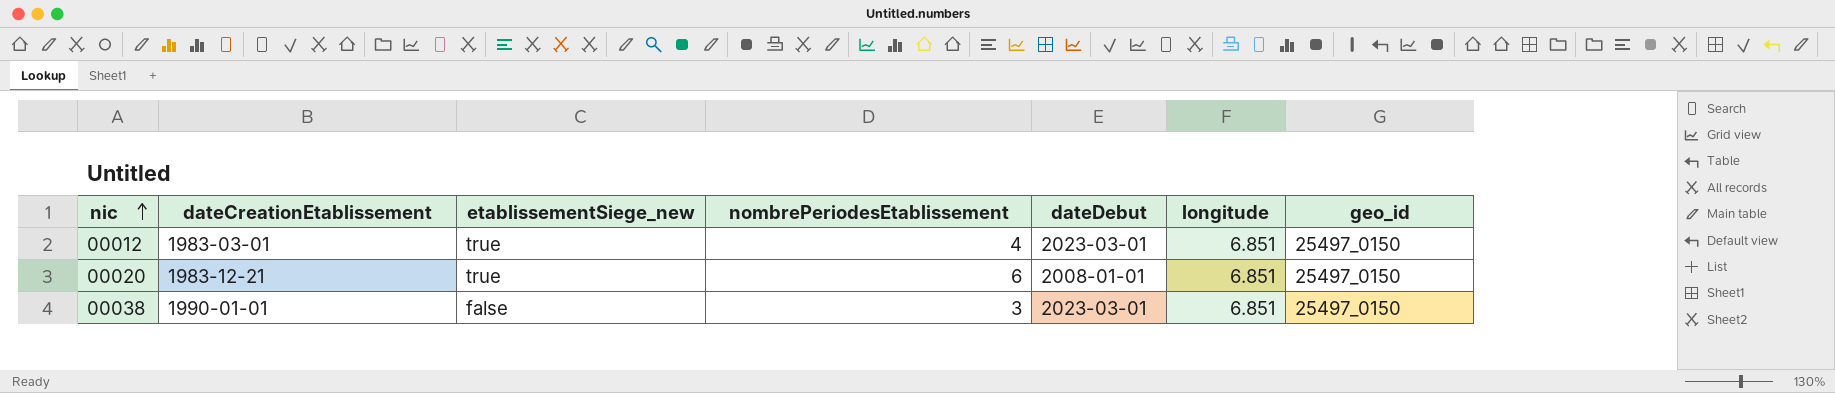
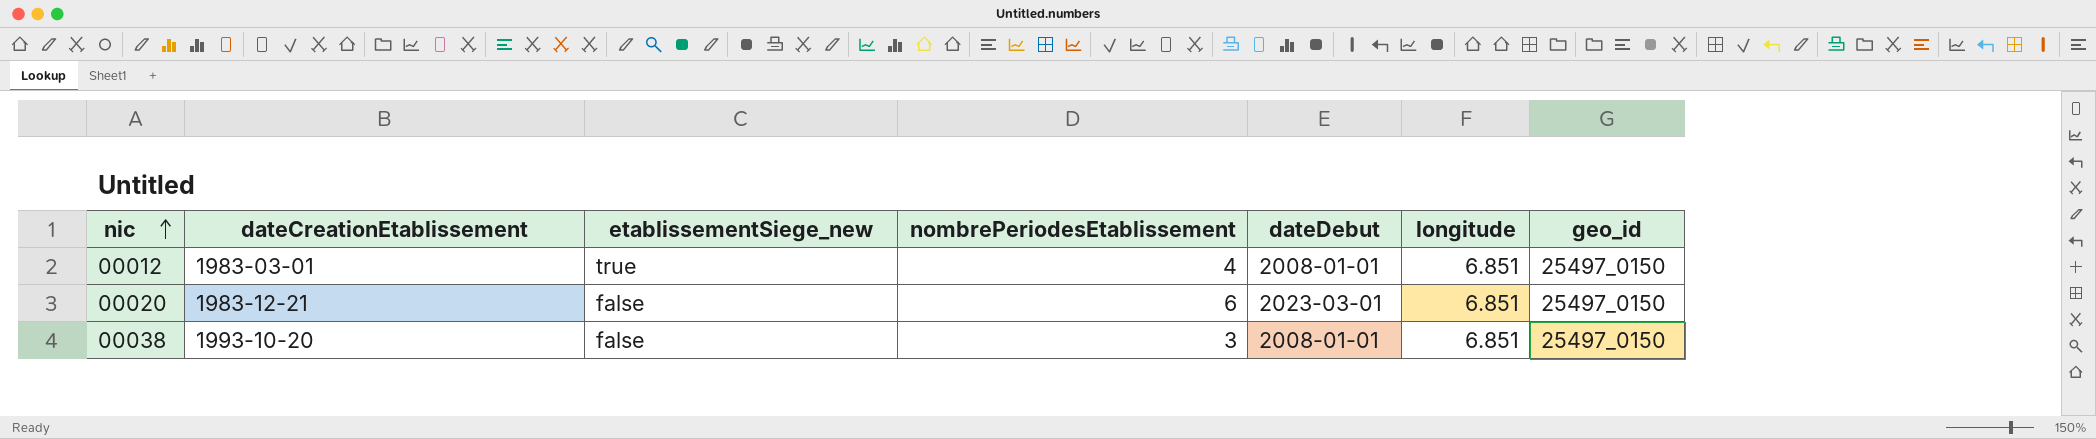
00012 | dateDebut: 2023-03-01 -> 2008-01-01
00020 | etablissementSiege_new: true -> false
00020 | dateDebut: 2008-01-01 -> 2023-03-01
00038 | dateCreationEtablissement: 1990-01-01 -> 1993-10-20
00038 | dateDebut: 2023-03-01 -> 2008-01-01

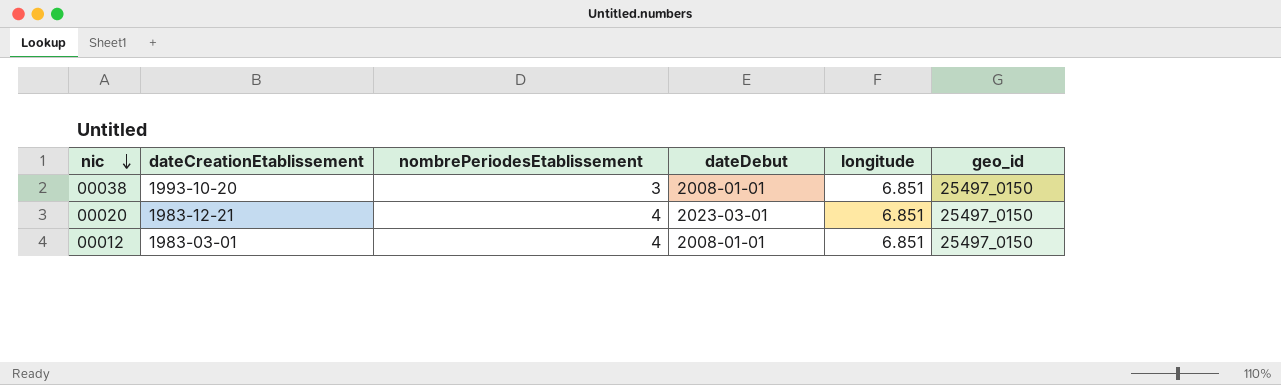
row order: nic ascending -> nic descending
column etablissementSiege_new | position: 3 -> none
00020 | nombrePeriodesEtablissement: 6 -> 4

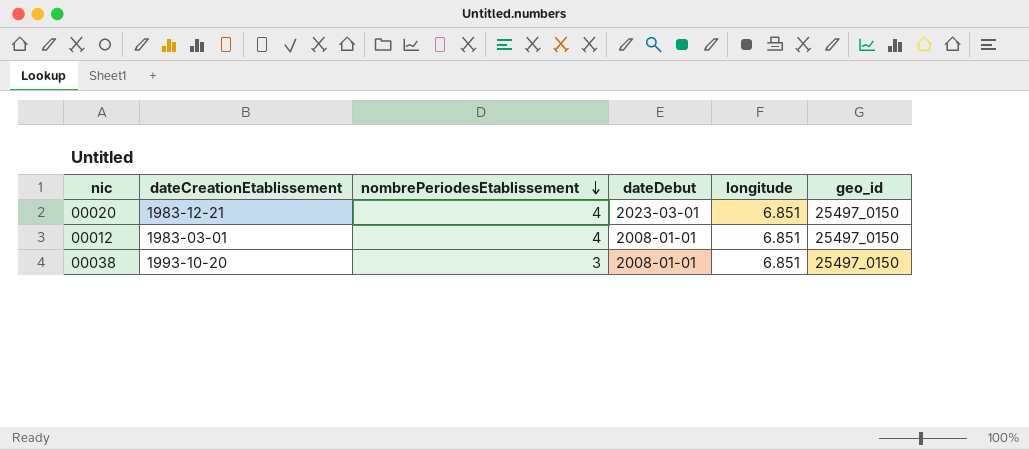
row order: nic descending -> nombrePeriodesEtablissement descending

